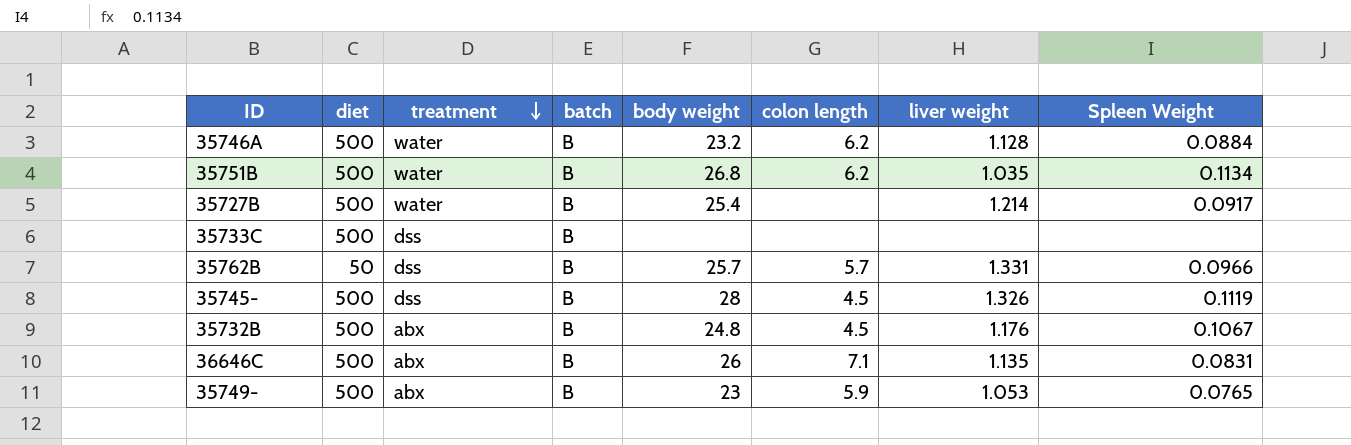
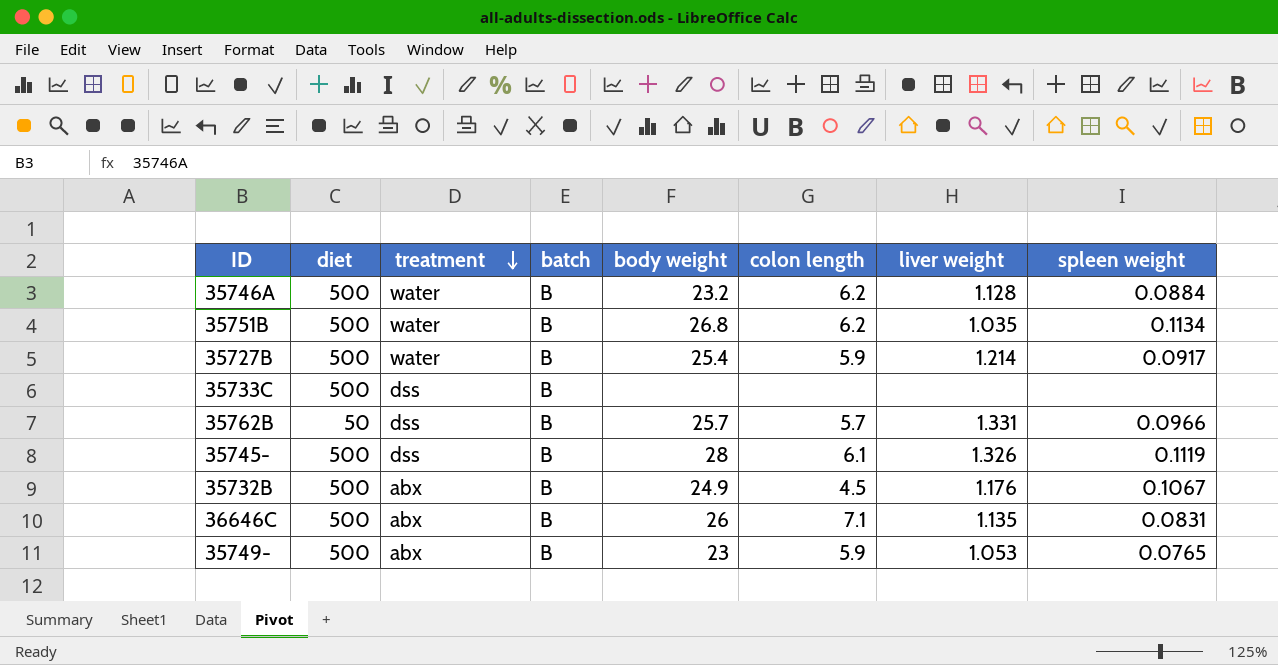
column name: Spleen Weight -> spleen weight
35727B | colon length: none -> 5.9
35745- | colon length: 4.5 -> 6.1
35732B | body weight: 24.8 -> 24.9

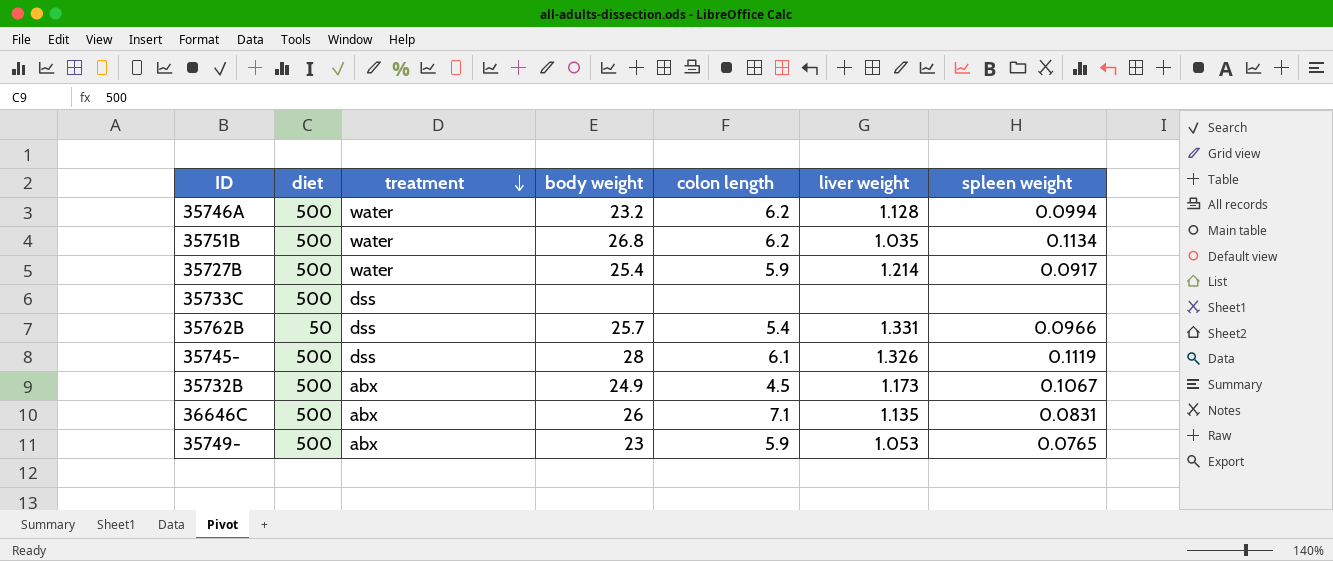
column batch | position: 4 -> none
35746A | spleen weight: 0.0884 -> 0.0994
35762B | colon length: 5.7 -> 5.4
35732B | liver weight: 1.176 -> 1.173

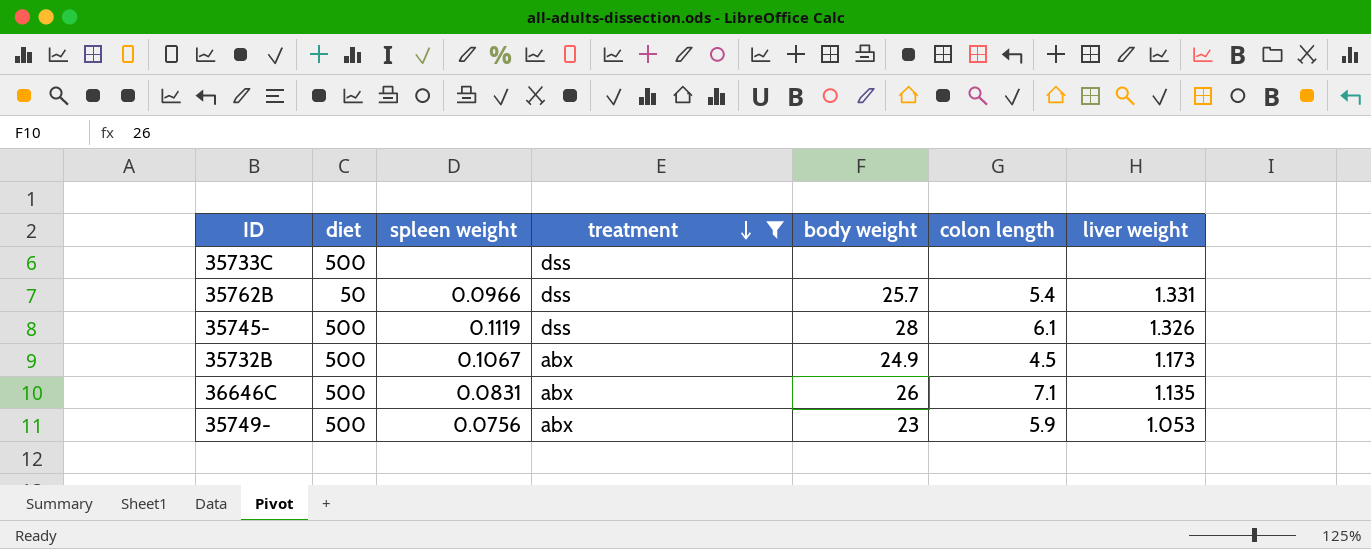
filter: none -> treatment != water
column spleen weight | position: 7 -> 3
35749- | spleen weight: 0.0765 -> 0.0756

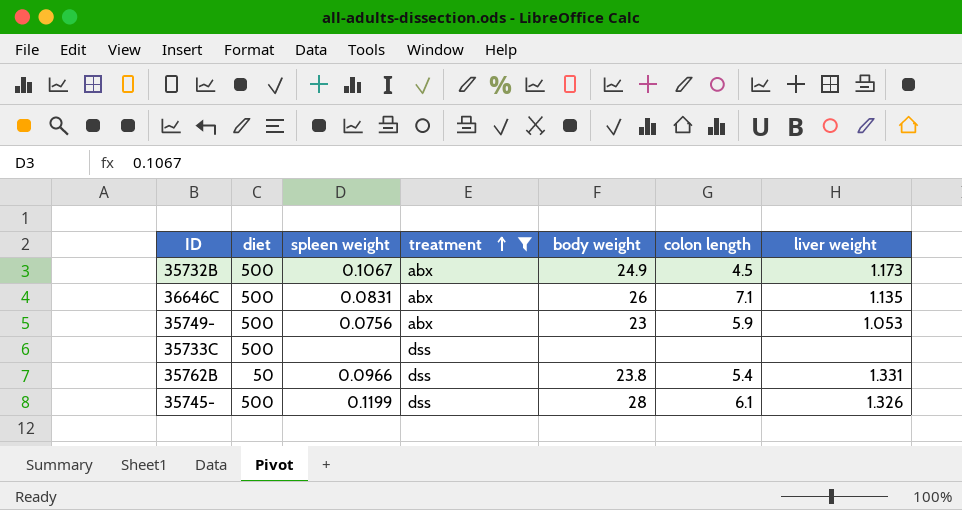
row order: treatment descending -> treatment ascending
35762B | body weight: 25.7 -> 23.8
35745- | spleen weight: 0.1119 -> 0.1199

